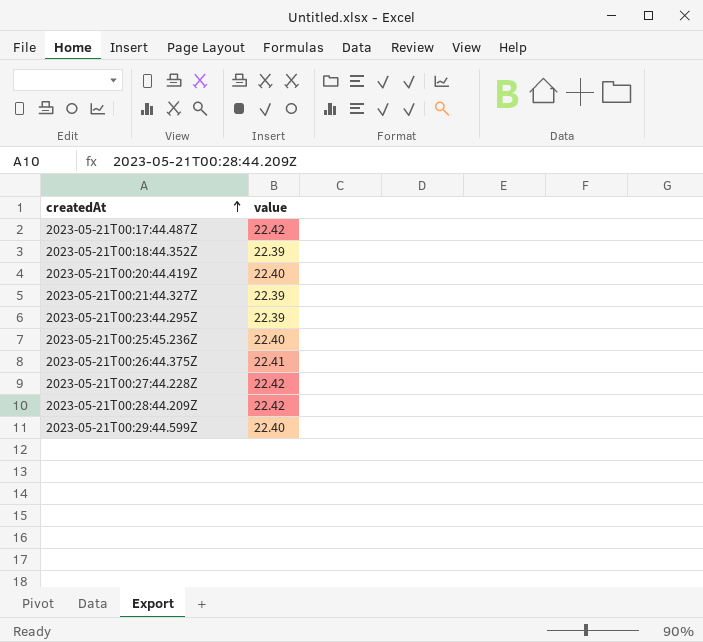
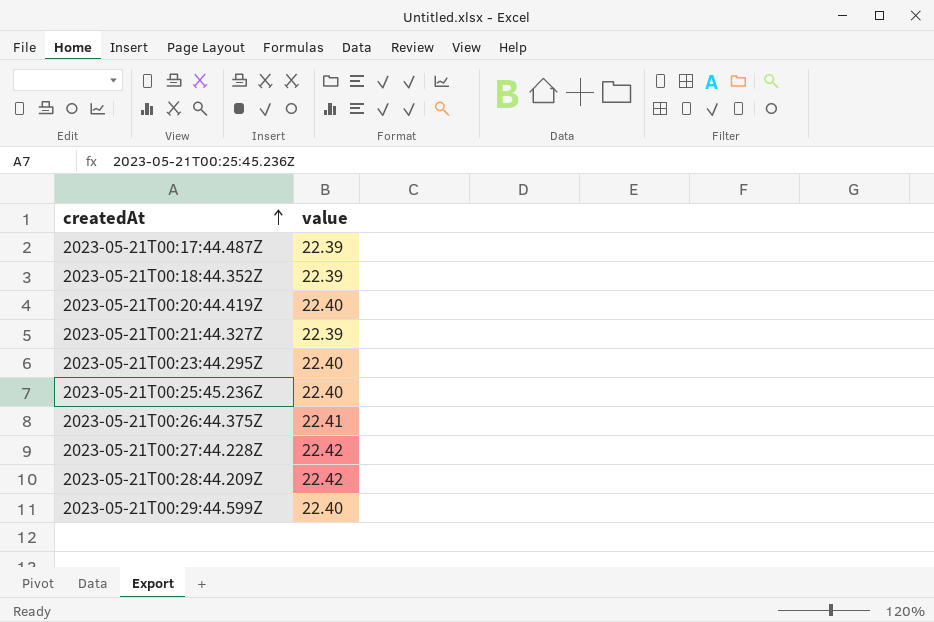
2023-05-21T00:17:44.487Z | value: 22.42 -> 22.39
2023-05-21T00:23:44.295Z | value: 22.39 -> 22.40

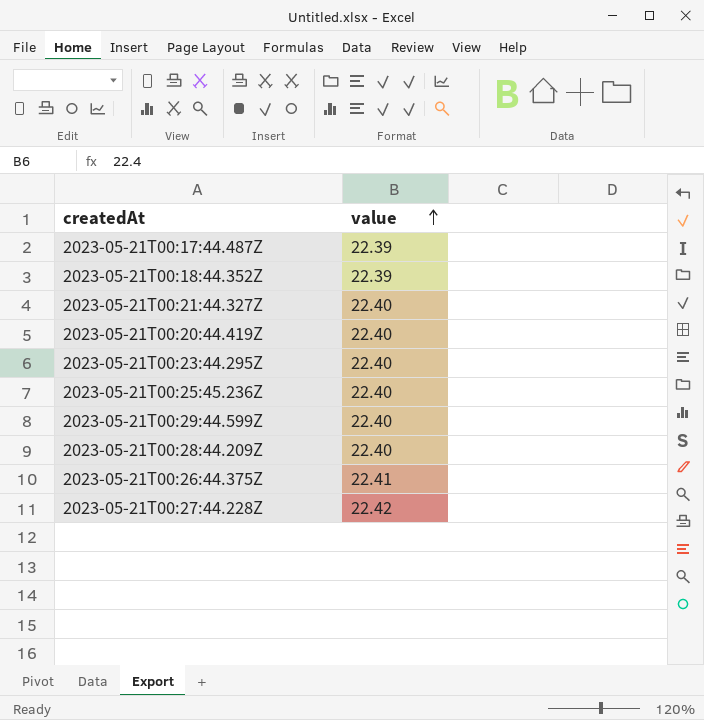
row order: createdAt ascending -> value ascending
2023-05-21T00:21:44.327Z | value: 22.39 -> 22.40
2023-05-21T00:28:44.209Z | value: 22.42 -> 22.40

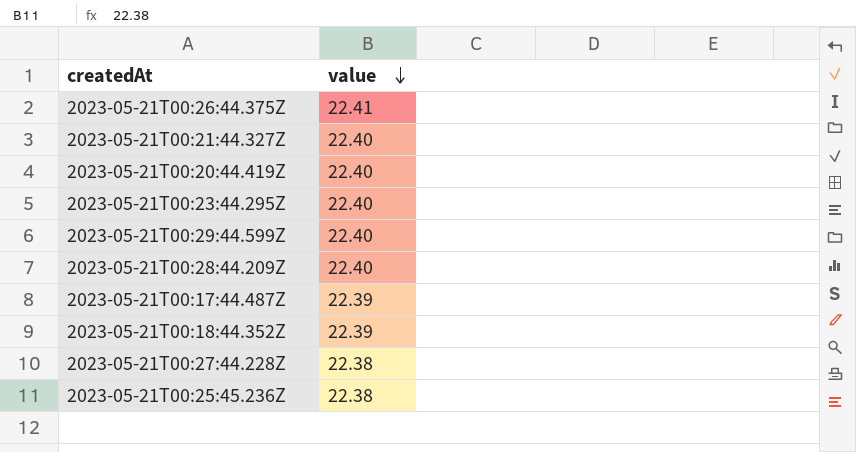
row order: value ascending -> value descending
2023-05-21T00:27:44.228Z | value: 22.42 -> 22.38
2023-05-21T00:25:45.236Z | value: 22.40 -> 22.38

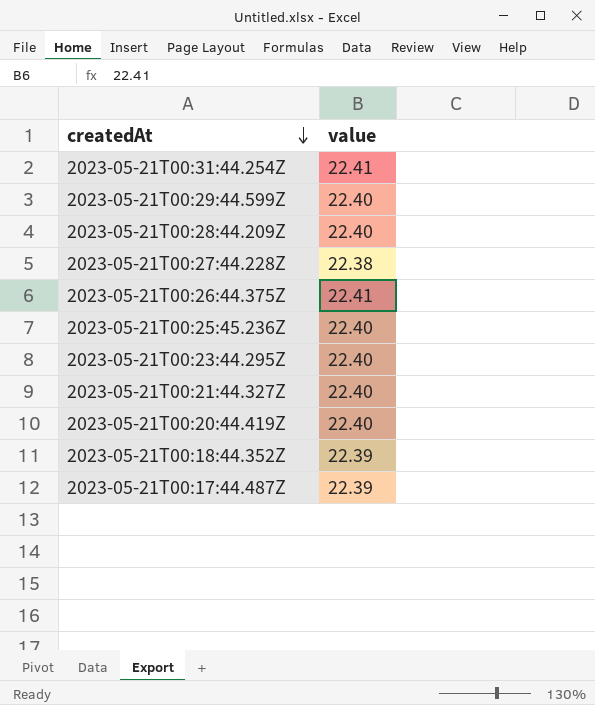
row order: value descending -> createdAt descending
row 2023-05-21T00:31:44.254Z: none -> 22.41
2023-05-21T00:25:45.236Z | value: 22.38 -> 22.40

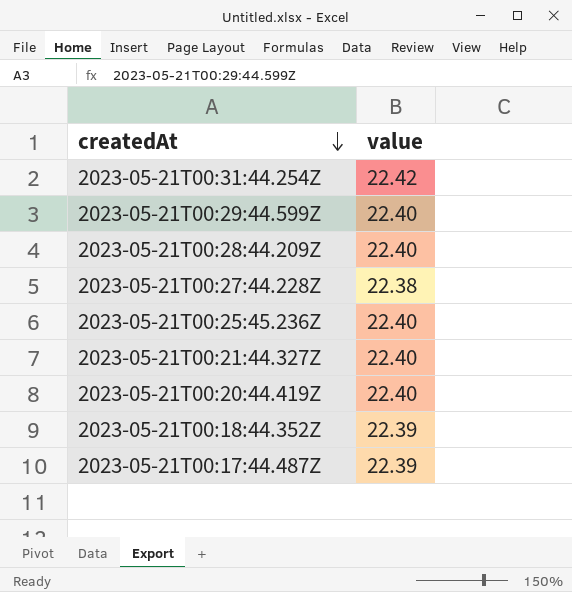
row 2023-05-21T00:26:44.375Z: 22.41 -> none
row 2023-05-21T00:23:44.295Z: 22.40 -> none
2023-05-21T00:31:44.254Z | value: 22.41 -> 22.42

